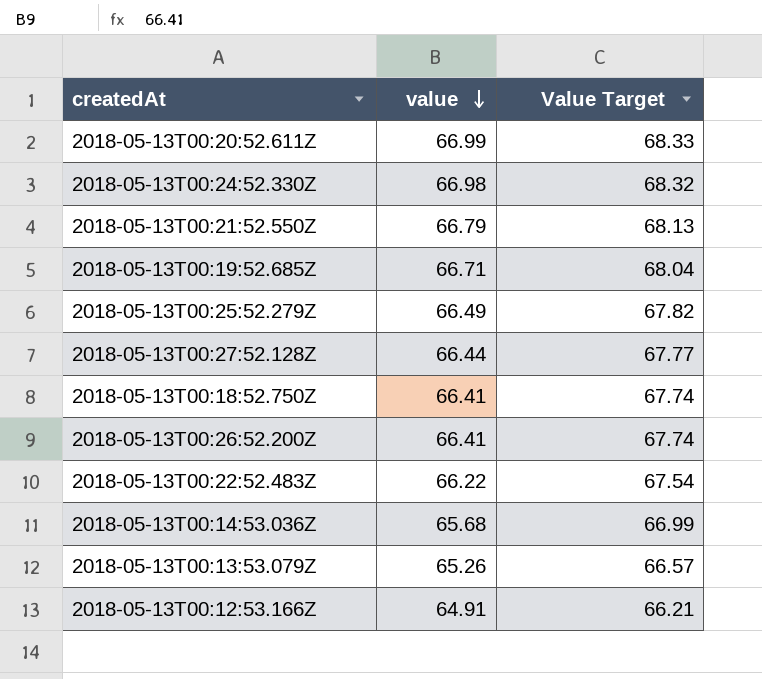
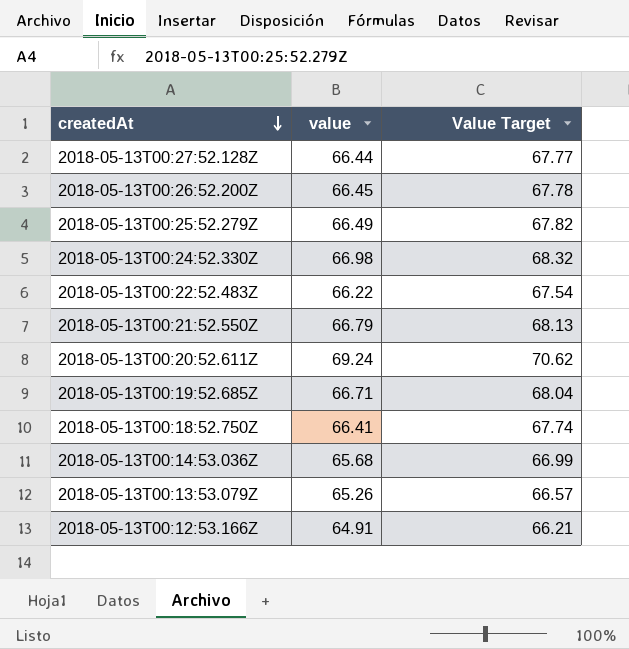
row order: value descending -> createdAt descending
2018-05-13T00:26:52.200Z | value: 66.41 -> 66.45
2018-05-13T00:26:52.200Z | Value Target: 67.74 -> 67.78
2018-05-13T00:20:52.611Z | value: 66.99 -> 69.24
2018-05-13T00:20:52.611Z | Value Target: 68.33 -> 70.62

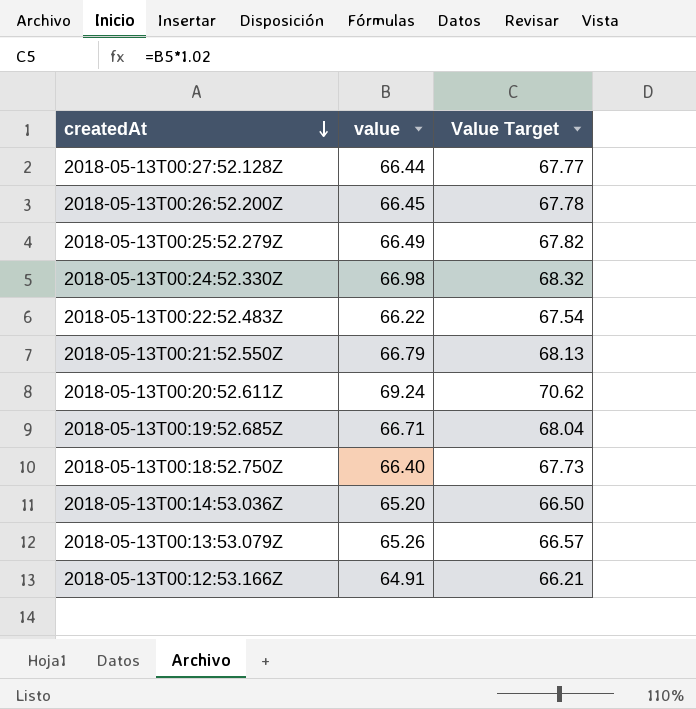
2018-05-13T00:18:52.750Z | value: 66.41 -> 66.40
2018-05-13T00:18:52.750Z | Value Target: 67.74 -> 67.73
2018-05-13T00:14:53.036Z | value: 65.68 -> 65.20
2018-05-13T00:14:53.036Z | Value Target: 66.99 -> 66.50

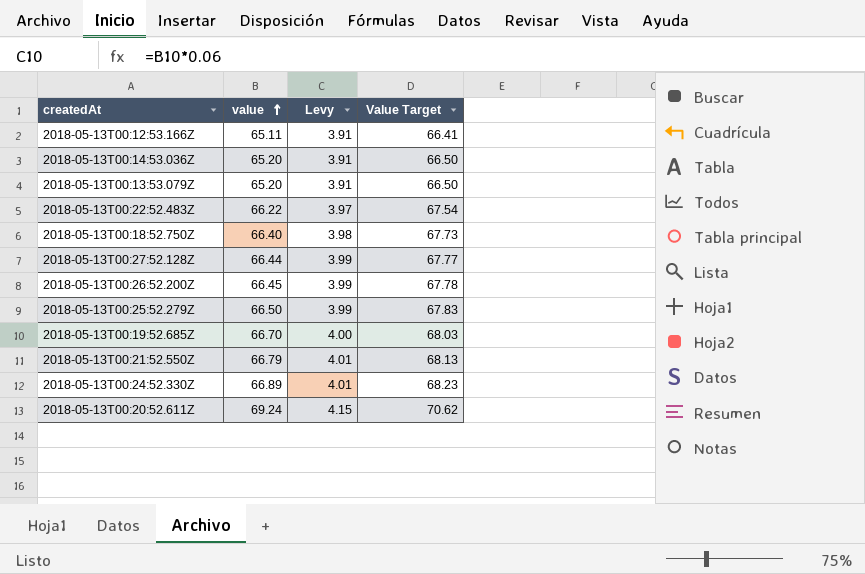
row order: createdAt descending -> value ascending
column Levy | formula: none -> [value] * 0.06
2018-05-13T00:12:53.166Z | value: 64.91 -> 65.11
2018-05-13T00:12:53.166Z | Value Target: 66.21 -> 66.41
2018-05-13T00:13:53.079Z | value: 65.26 -> 65.20
2018-05-13T00:13:53.079Z | Value Target: 66.57 -> 66.50
2018-05-13T00:25:52.279Z | value: 66.49 -> 66.50
2018-05-13T00:25:52.279Z | Value Target: 67.82 -> 67.83
2018-05-13T00:19:52.685Z | value: 66.71 -> 66.70
2018-05-13T00:19:52.685Z | Value Target: 68.04 -> 68.03
2018-05-13T00:24:52.330Z | value: 66.98 -> 66.89
2018-05-13T00:24:52.330Z | Value Target: 68.32 -> 68.23

